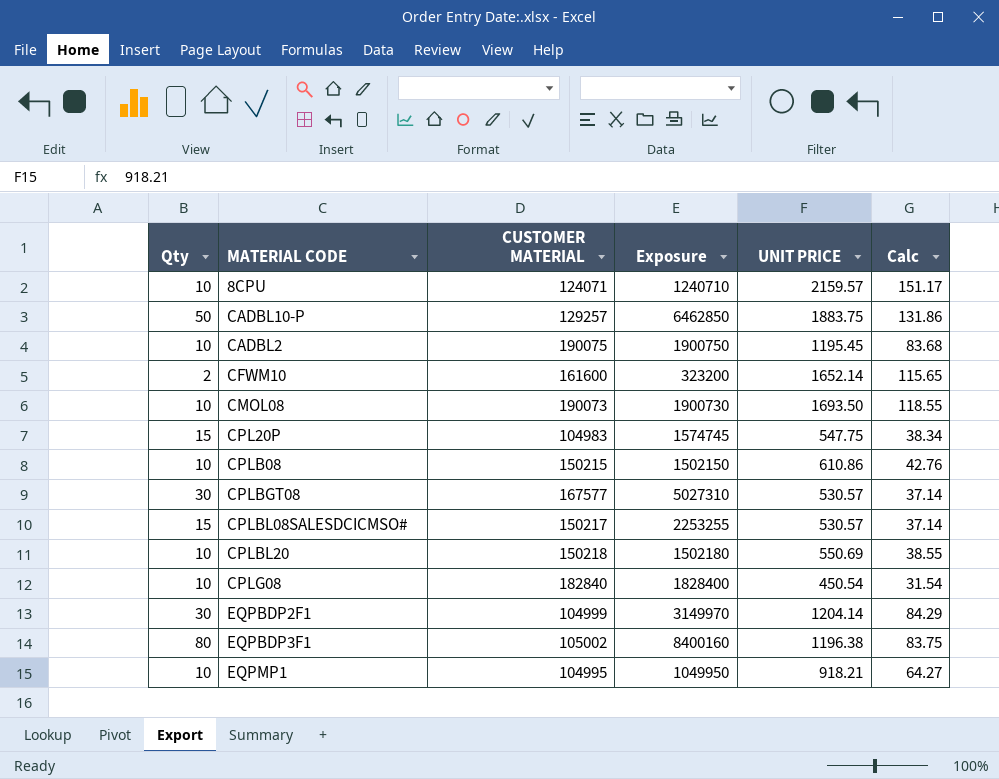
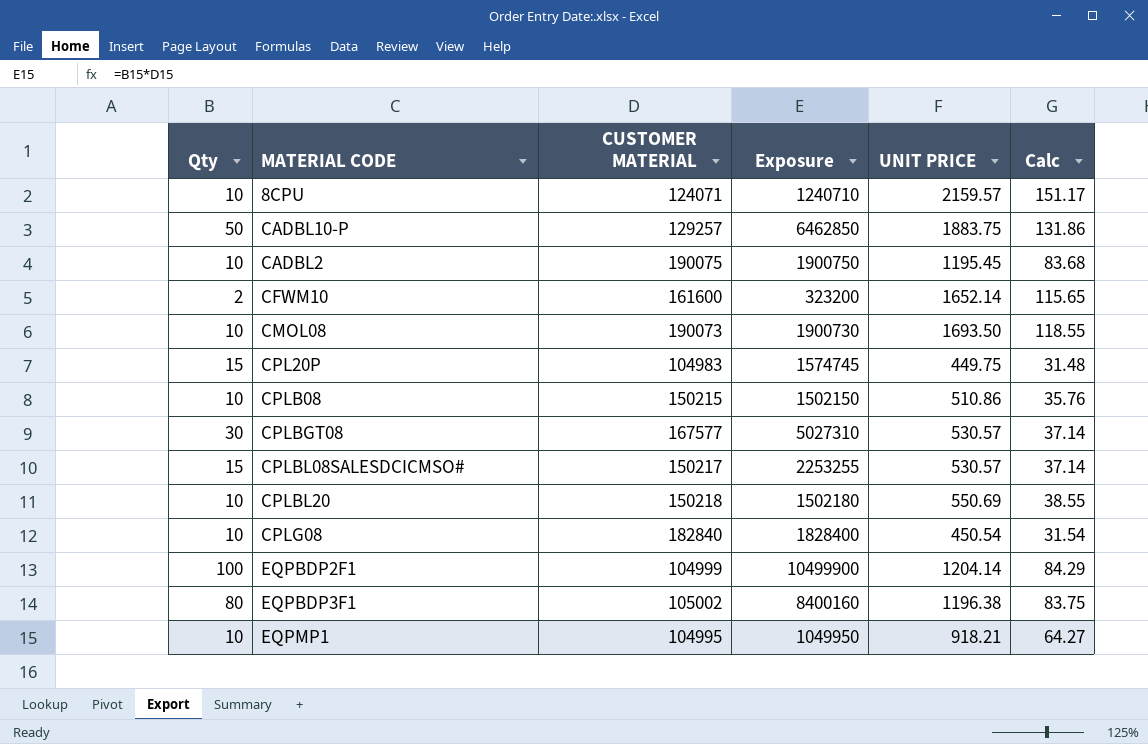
CPL20P | UNIT PRICE: 547.75 -> 449.75
CPL20P | Calc: 38.34 -> 31.48
CPLB08 | UNIT PRICE: 610.86 -> 510.86
CPLB08 | Calc: 42.76 -> 35.76
EQPBDP2F1 | Qty: 30 -> 100
EQPBDP2F1 | Exposure: 3149970 -> 10499900

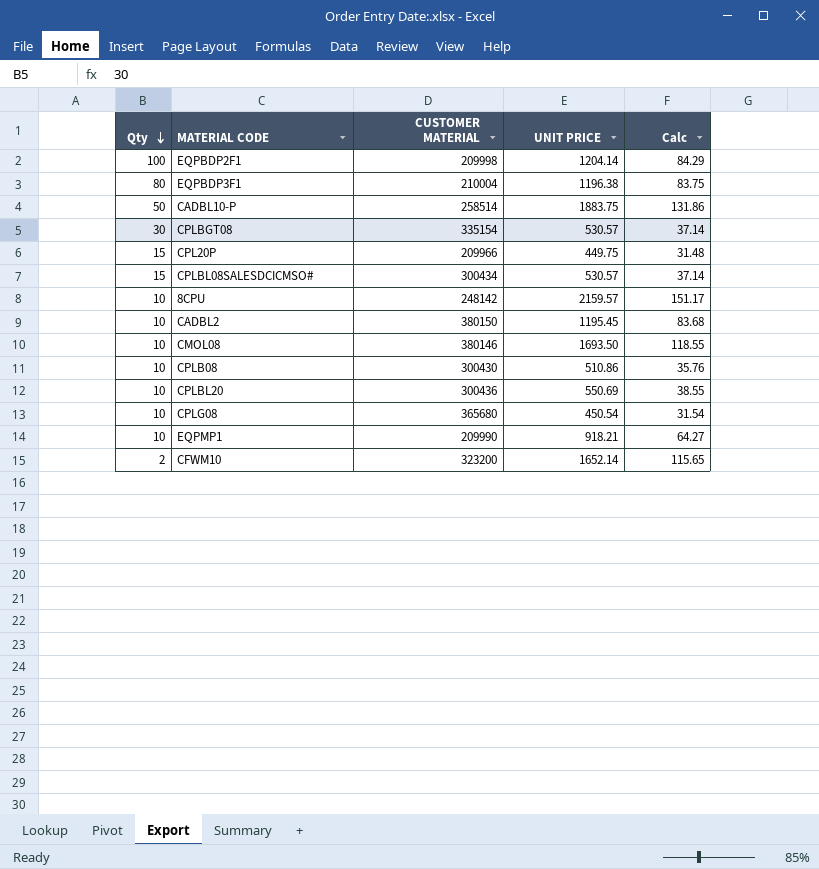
row order: none -> Qty descending
column Exposure | formula: [Qty] * [CUSTOMER MATERIAL] -> none
EQPBDP2F1 | CUSTOMER MATERIAL: 104999 -> 209998
EQPBDP3F1 | CUSTOMER MATERIAL: 105002 -> 210004
CADBL10-P | CUSTOMER MATERIAL: 129257 -> 258514
CPLBGT08 | CUSTOMER MATERIAL: 167577 -> 335154
CPL20P | CUSTOMER MATERIAL: 104983 -> 209966
CPLBL08SALESDCICMSO# | CUSTOMER MATERIAL: 150217 -> 300434
8CPU | CUSTOMER MATERIAL: 124071 -> 248142
CADBL2 | CUSTOMER MATERIAL: 190075 -> 380150
CMOL08 | CUSTOMER MATERIAL: 190073 -> 380146
CPLB08 | CUSTOMER MATERIAL: 150215 -> 300430
CPLBL20 | CUSTOMER MATERIAL: 150218 -> 300436
CPLG08 | CUSTOMER MATERIAL: 182840 -> 365680
EQPMP1 | CUSTOMER MATERIAL: 104995 -> 209990
CFWM10 | CUSTOMER MATERIAL: 161600 -> 323200

